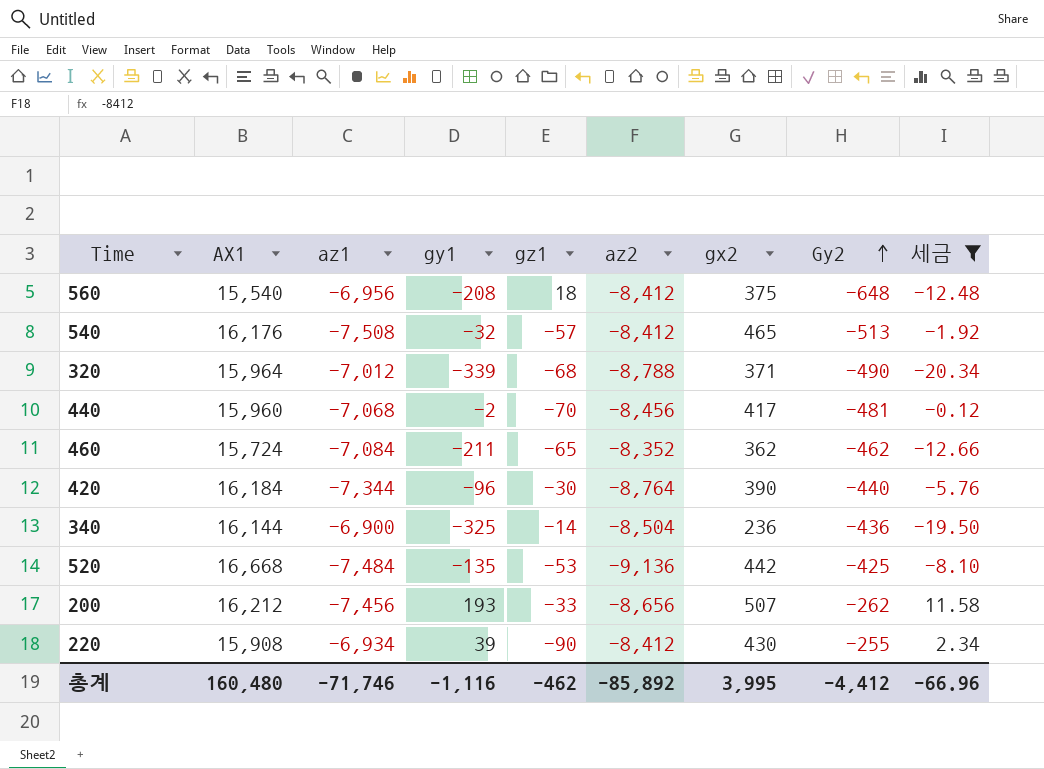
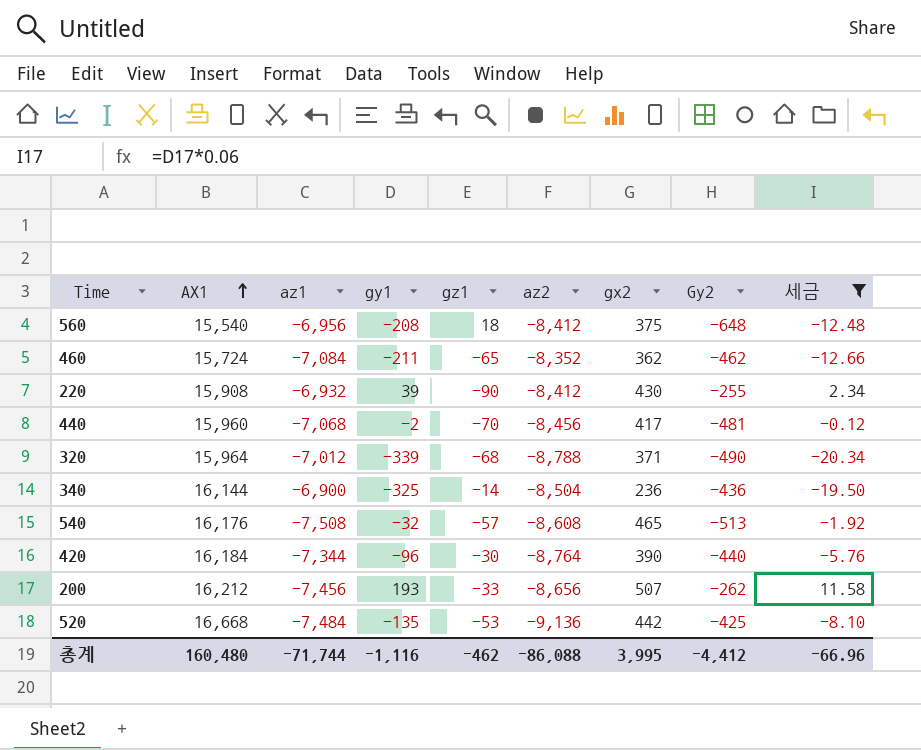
row order: Gy2 ascending -> AX1 ascending
220 | az1: -6,934 -> -6,932
540 | az2: -8,412 -> -8,608
총계 | az1: -71,746 -> -71,744
총계 | az2: -85,892 -> -86,088

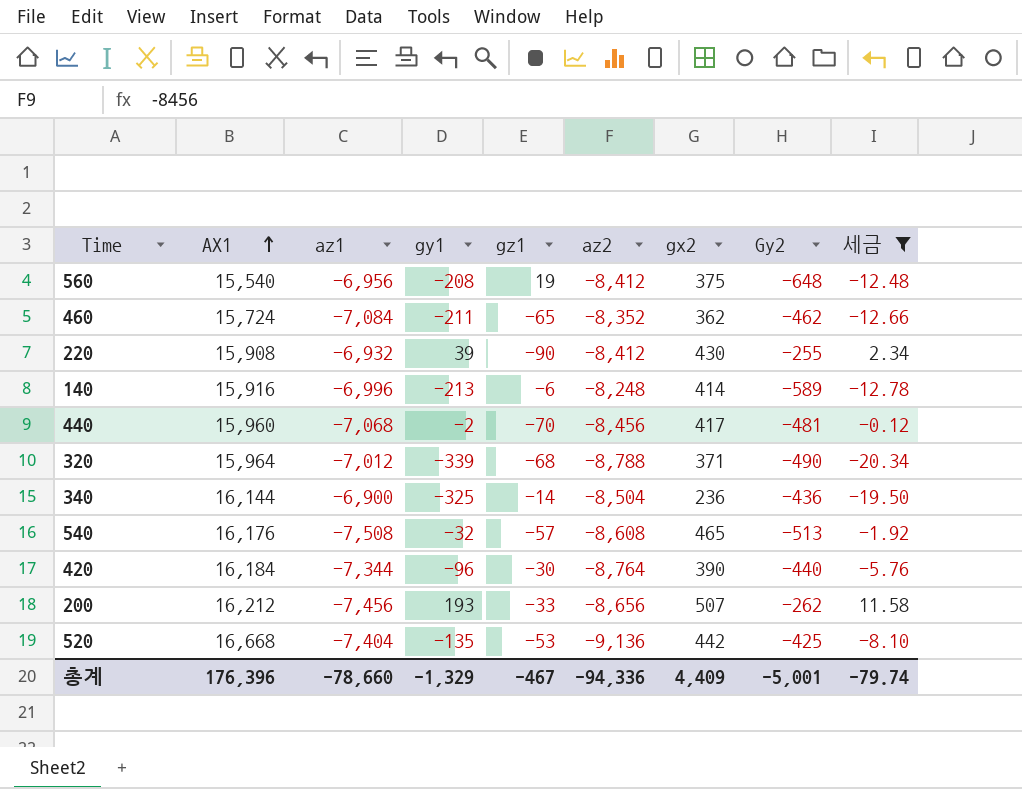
560 | gz1: 18 -> 19
row 140: none -> 15,916 | -6,996 | -213 | -6 | -8,248 | 414 | -589 | -12.78
520 | az1: -7,484 -> -7,404
총계 | AX1: 160,480 -> 176,396
총계 | az1: -71,744 -> -78,660
총계 | gy1: -1,116 -> -1,329
총계 | gz1: -462 -> -467
총계 | az2: -86,088 -> -94,336
총계 | gx2: 3,995 -> 4,409
총계 | Gy2: -4,412 -> -5,001
총계 | 세금: -66.96 -> -79.74

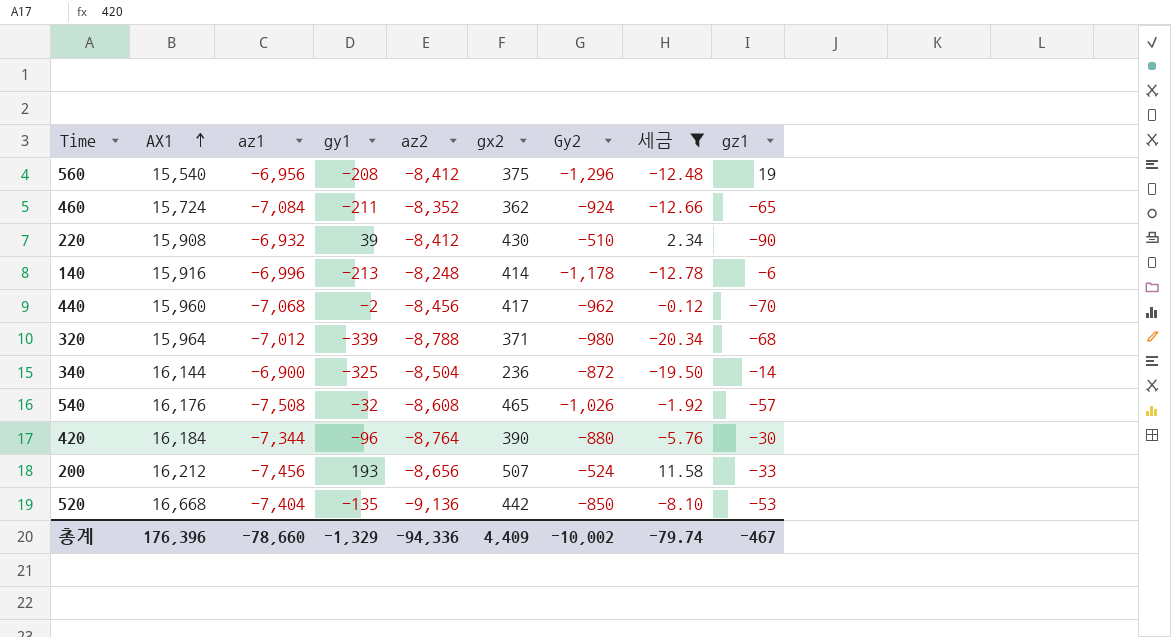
column gz1 | position: 5 -> 9
560 | Gy2: -648 -> -1,296
460 | Gy2: -462 -> -924
220 | Gy2: -255 -> -510
140 | Gy2: -589 -> -1,178
440 | Gy2: -481 -> -962
320 | Gy2: -490 -> -980
340 | Gy2: -436 -> -872
540 | Gy2: -513 -> -1,026
420 | Gy2: -440 -> -880
200 | Gy2: -262 -> -524
520 | Gy2: -425 -> -850
총계 | Gy2: -5,001 -> -10,002

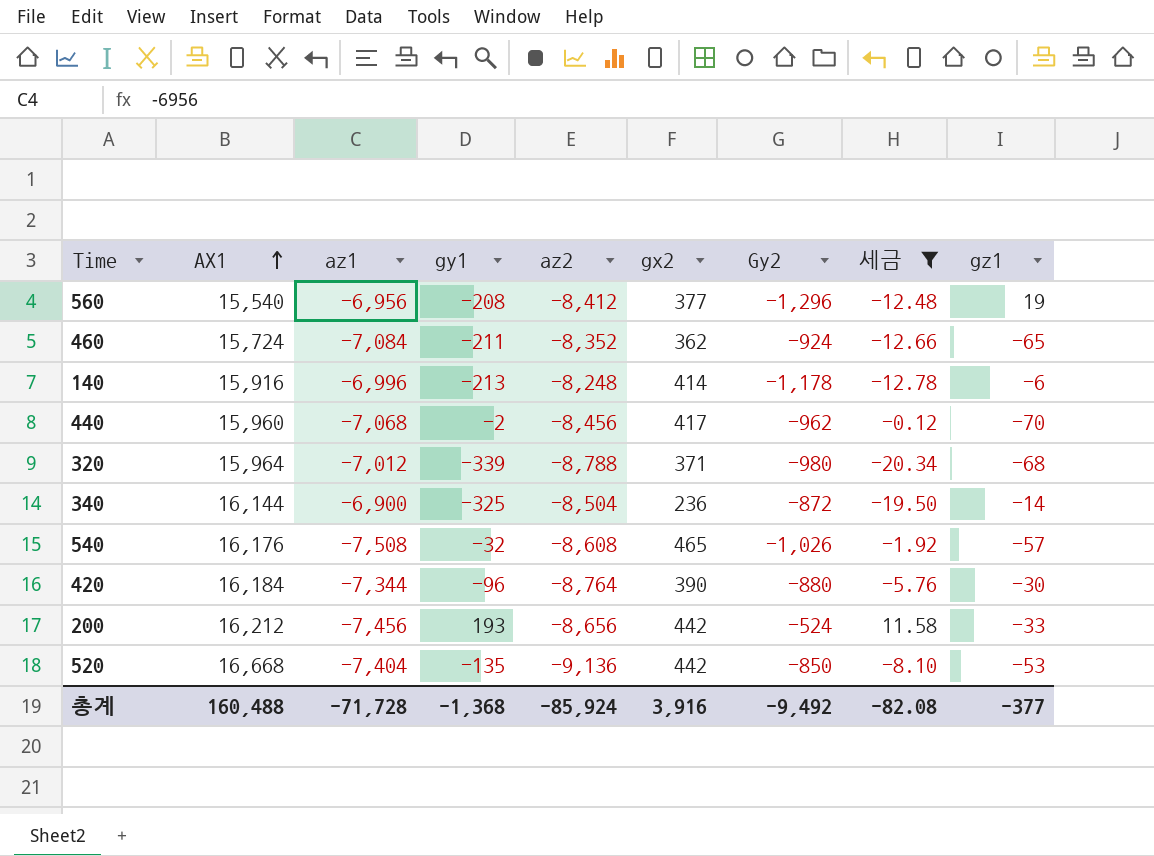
row 220: 15,908 | -6,932 | 39 | -8,412 | 430 | -510 | 2.34 | -90 -> none
560 | gx2: 375 -> 377
200 | gx2: 507 -> 442
총계 | AX1: 176,396 -> 160,488
총계 | az1: -78,660 -> -71,728
총계 | gy1: -1,329 -> -1,368
총계 | az2: -94,336 -> -85,924
총계 | gx2: 4,409 -> 3,916
총계 | Gy2: -10,002 -> -9,492
총계 | 세금: -79.74 -> -82.08
총계 | gz1: -467 -> -377

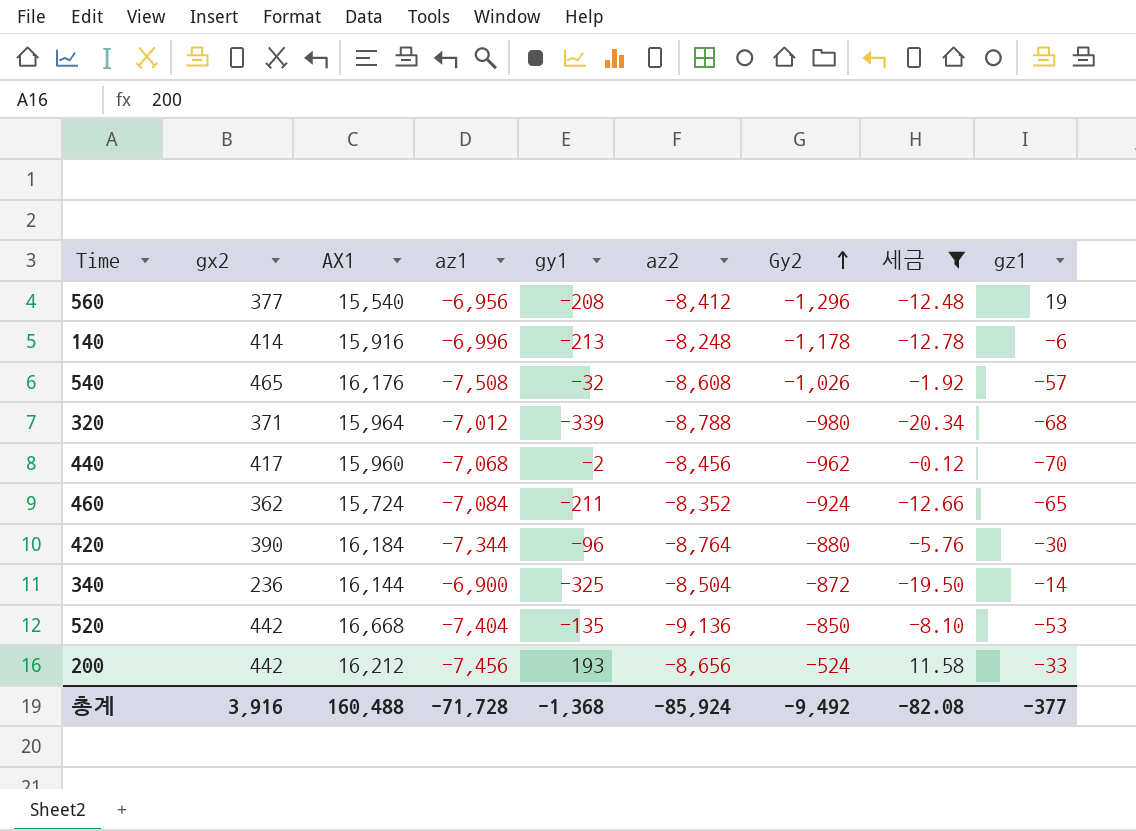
row order: AX1 ascending -> Gy2 ascending
column gx2 | position: 6 -> 2

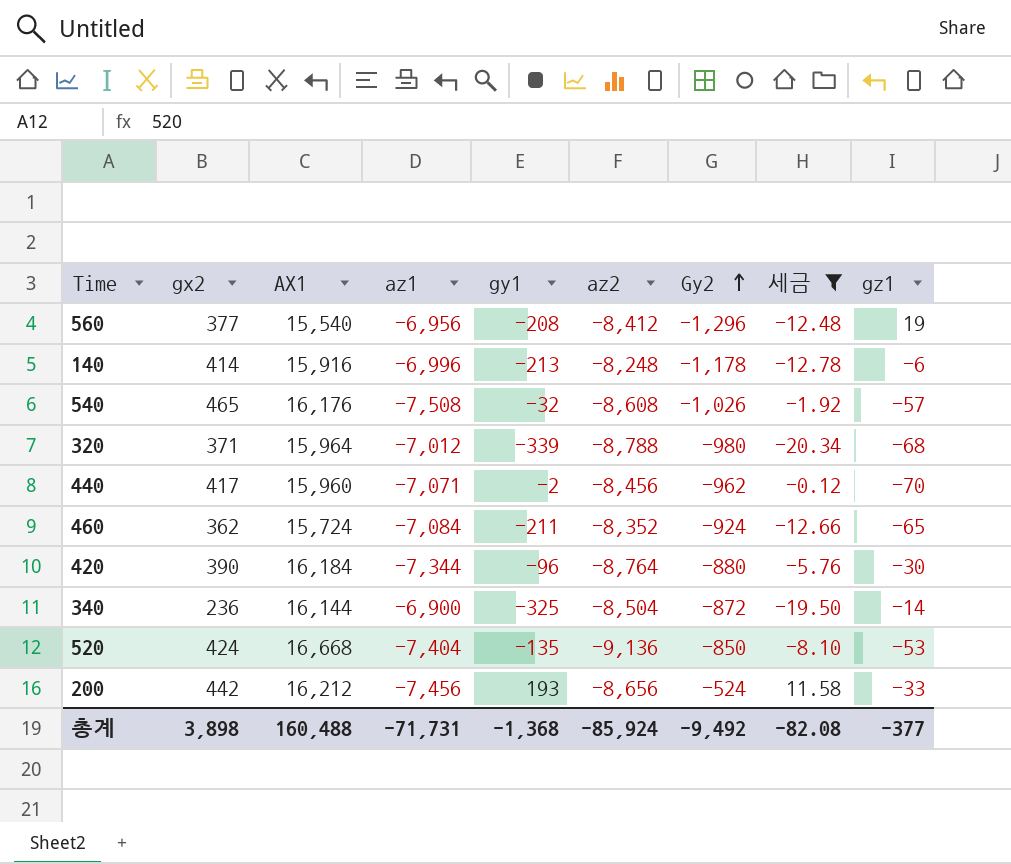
440 | az1: -7,068 -> -7,071
520 | gx2: 442 -> 424
총계 | gx2: 3,916 -> 3,898
총계 | az1: -71,728 -> -71,731

